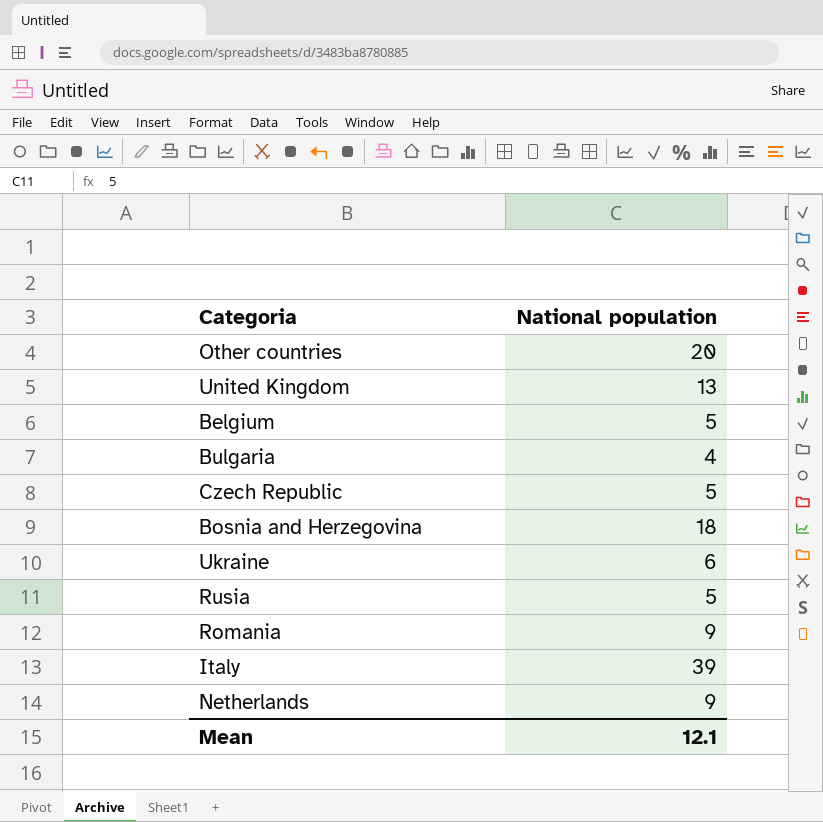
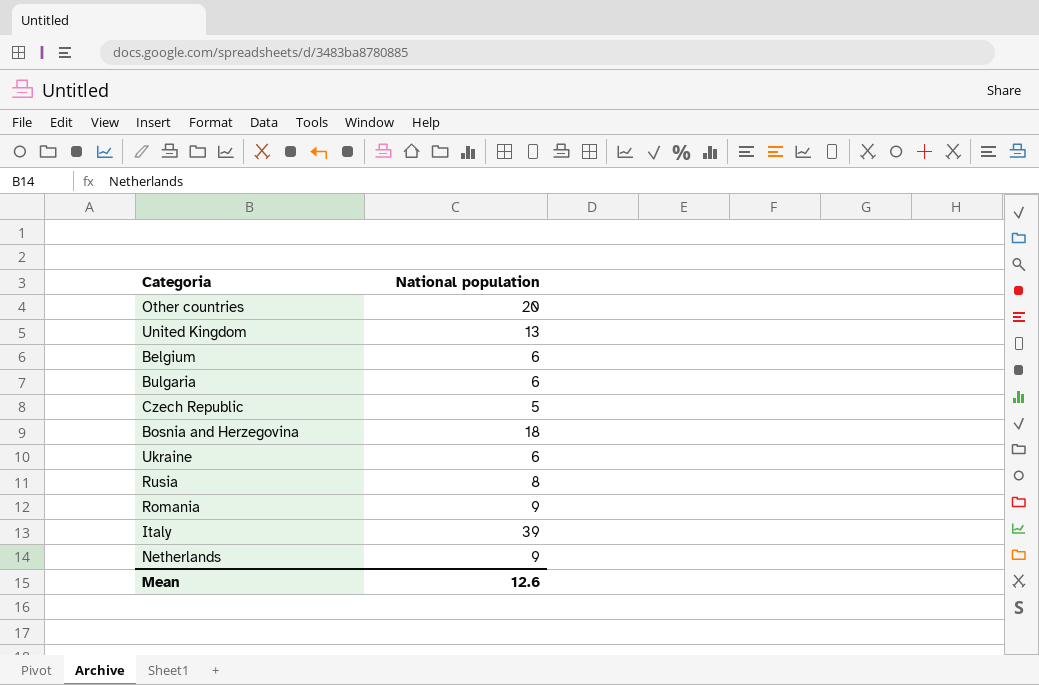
Belgium | National population: 5 -> 6
Bulgaria | National population: 4 -> 6
Rusia | National population: 5 -> 8
Mean | National population: 12.1 -> 12.6

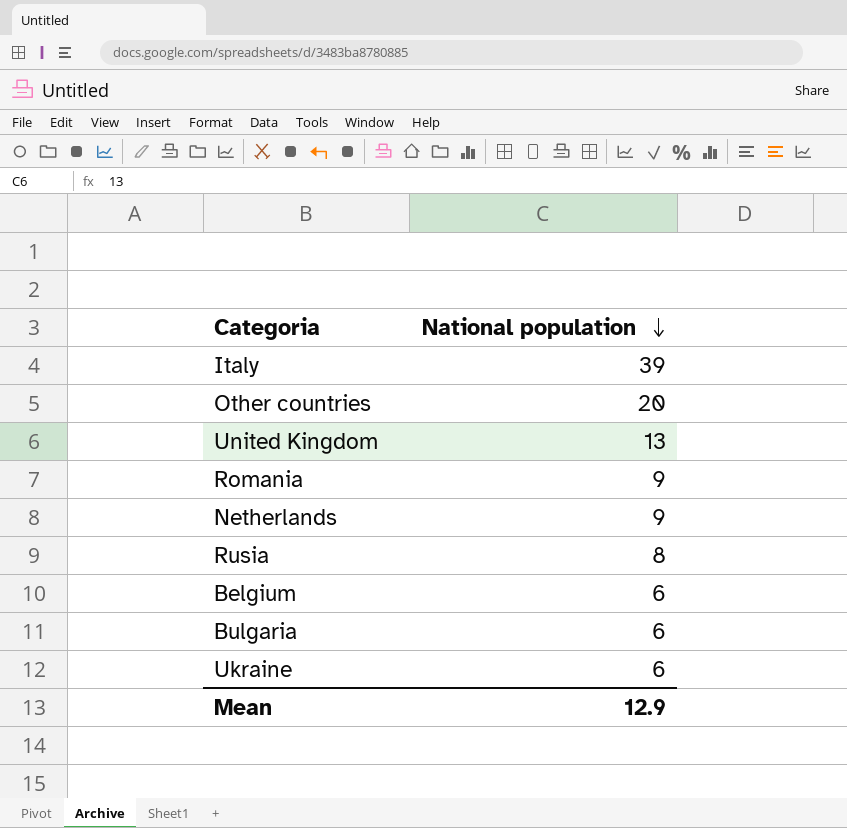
row order: none -> National population descending
row Czech Republic: 5 -> none
row Bosnia and Herzegovina: 18 -> none
Mean | National population: 12.6 -> 12.9

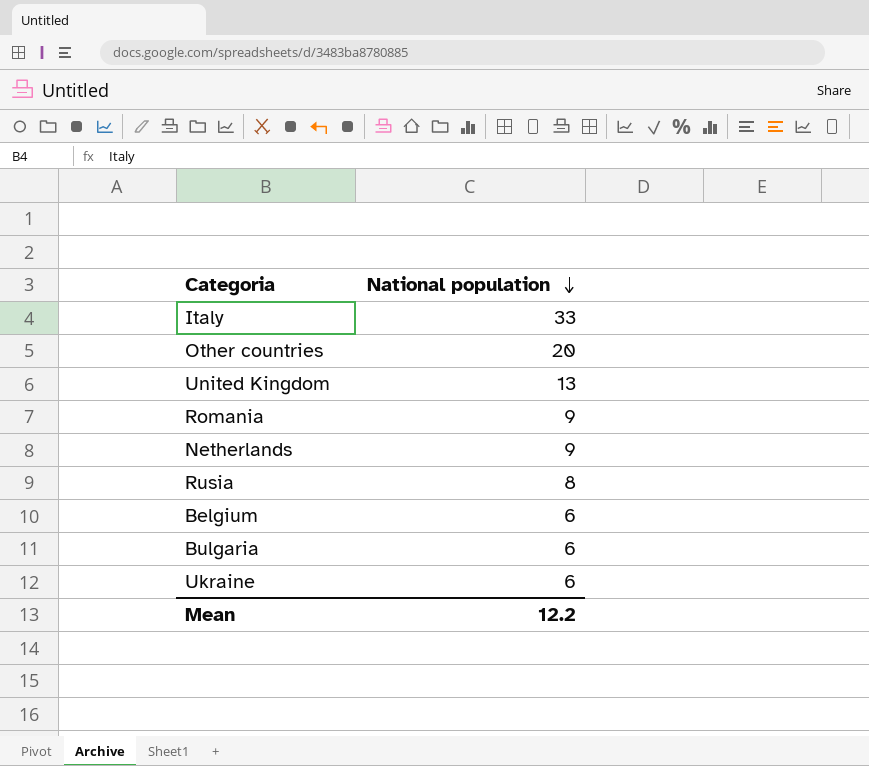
Italy | National population: 39 -> 33
Mean | National population: 12.9 -> 12.2

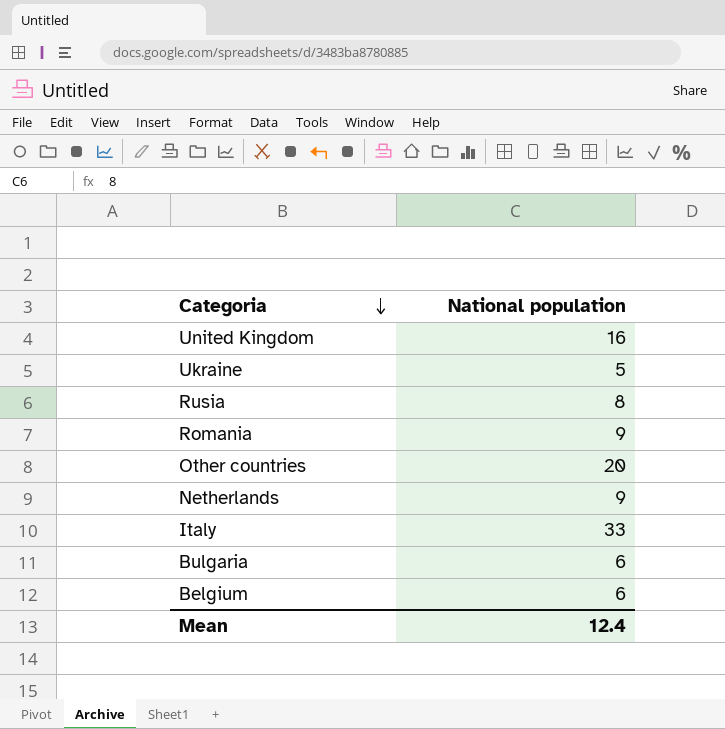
row order: National population descending -> Categoria descending
United Kingdom | National population: 13 -> 16
Ukraine | National population: 6 -> 5
Mean | National population: 12.2 -> 12.4

